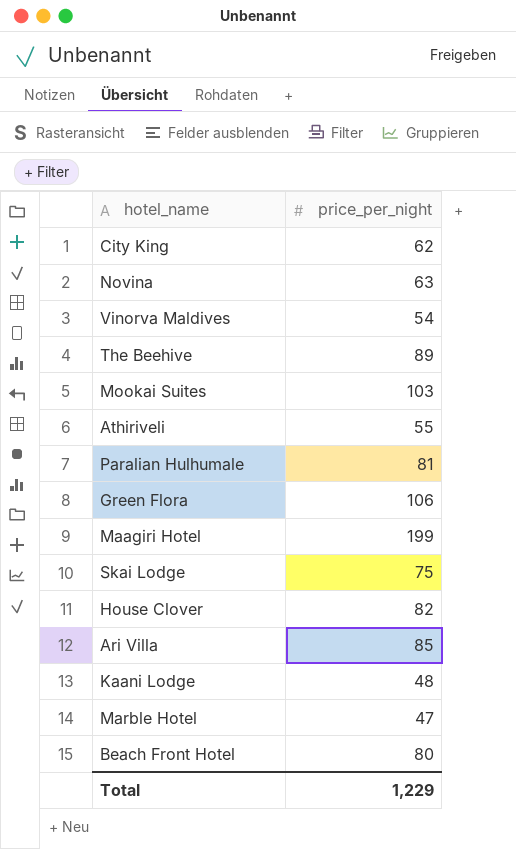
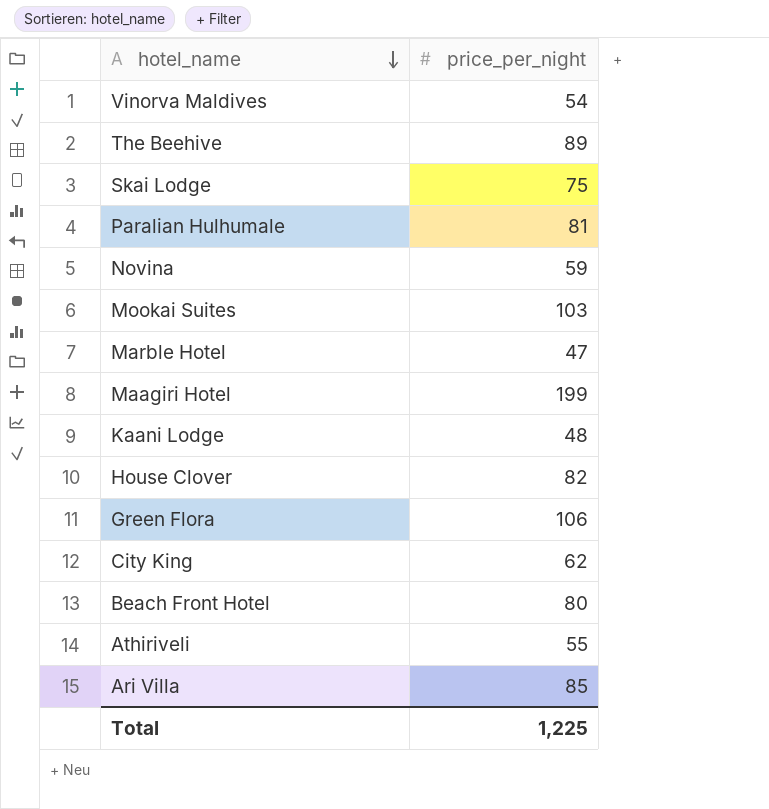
row order: none -> hotel_name descending
Novina | price_per_night: 63 -> 59
Total | price_per_night: 1,229 -> 1,225

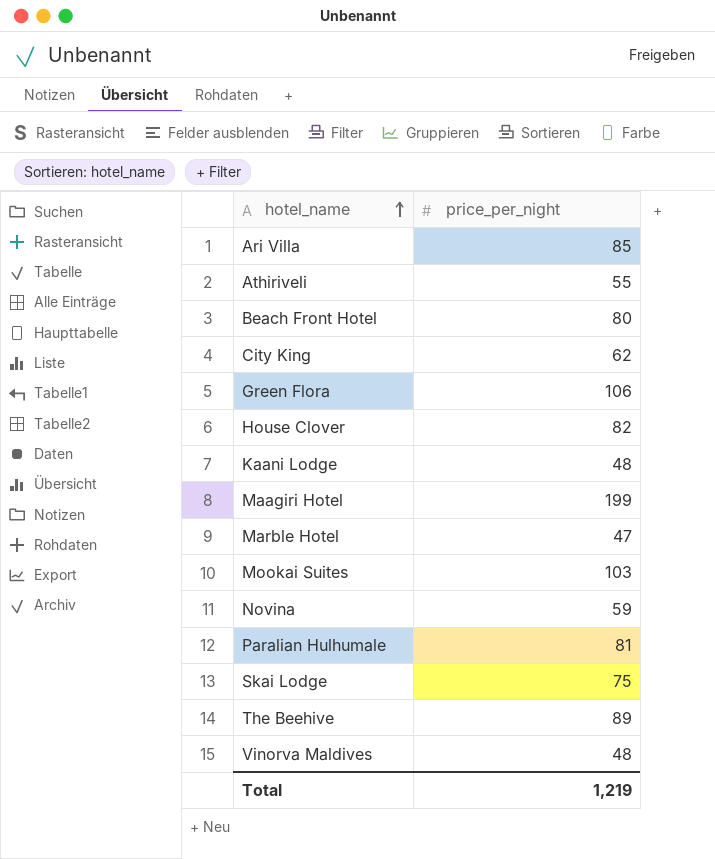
row order: hotel_name descending -> hotel_name ascending
Vinorva Maldives | price_per_night: 54 -> 48
Total | price_per_night: 1,225 -> 1,219

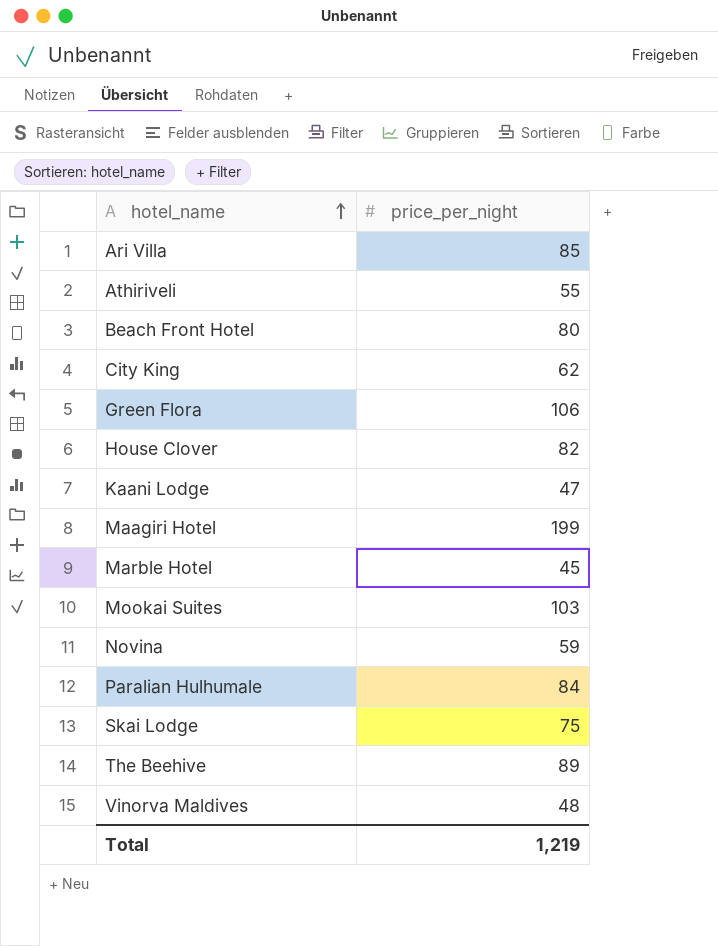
Kaani Lodge | price_per_night: 48 -> 47
Marble Hotel | price_per_night: 47 -> 45
Paralian Hulhumale | price_per_night: 81 -> 84

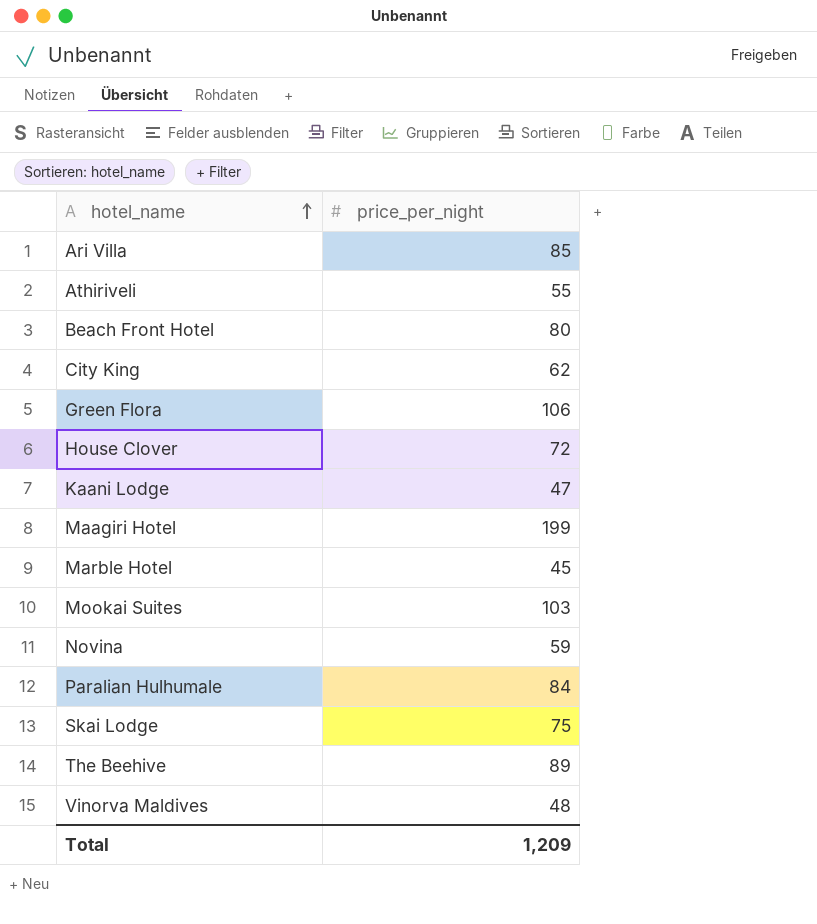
House Clover | price_per_night: 82 -> 72
Total | price_per_night: 1,219 -> 1,209

